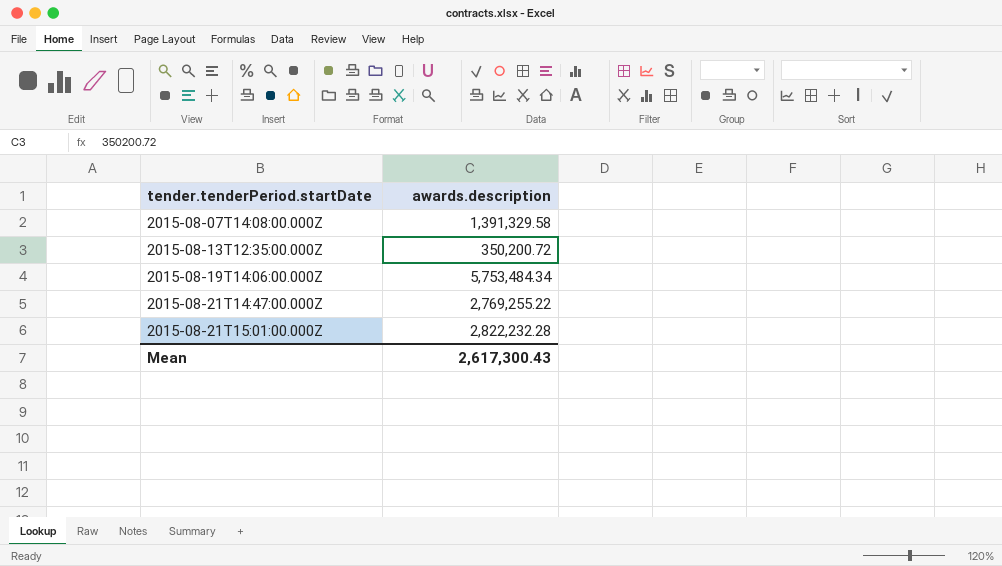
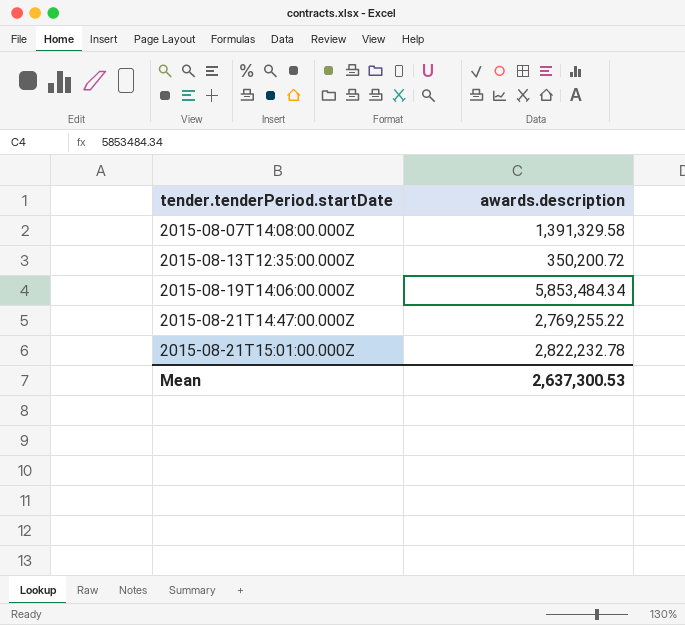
2015-08-19T14:06:00.000Z | awards.description: 5,753,484.34 -> 5,853,484.34
2015-08-21T15:01:00.000Z | awards.description: 2,822,232.28 -> 2,822,232.78
Mean | awards.description: 2,617,300.43 -> 2,637,300.53

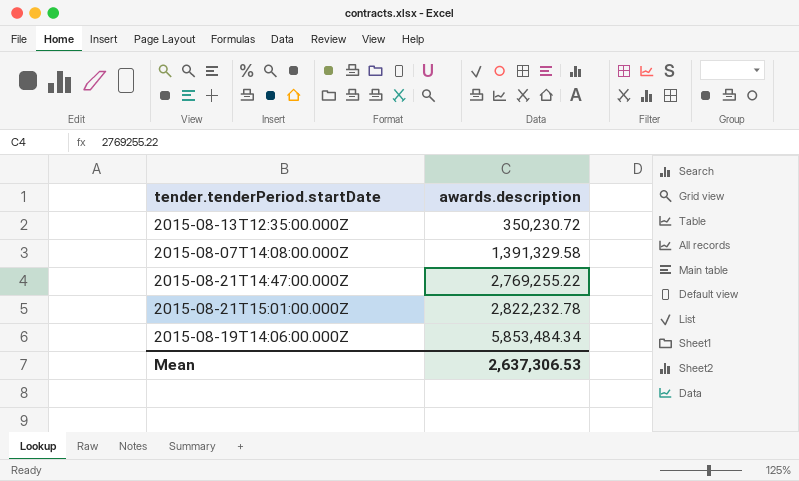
row order: tender.tenderPeriod.startDate ascending -> awards.description ascending
2015-08-13T12:35:00.000Z | awards.description: 350,200.72 -> 350,230.72
Mean | awards.description: 2,637,300.53 -> 2,637,306.53

